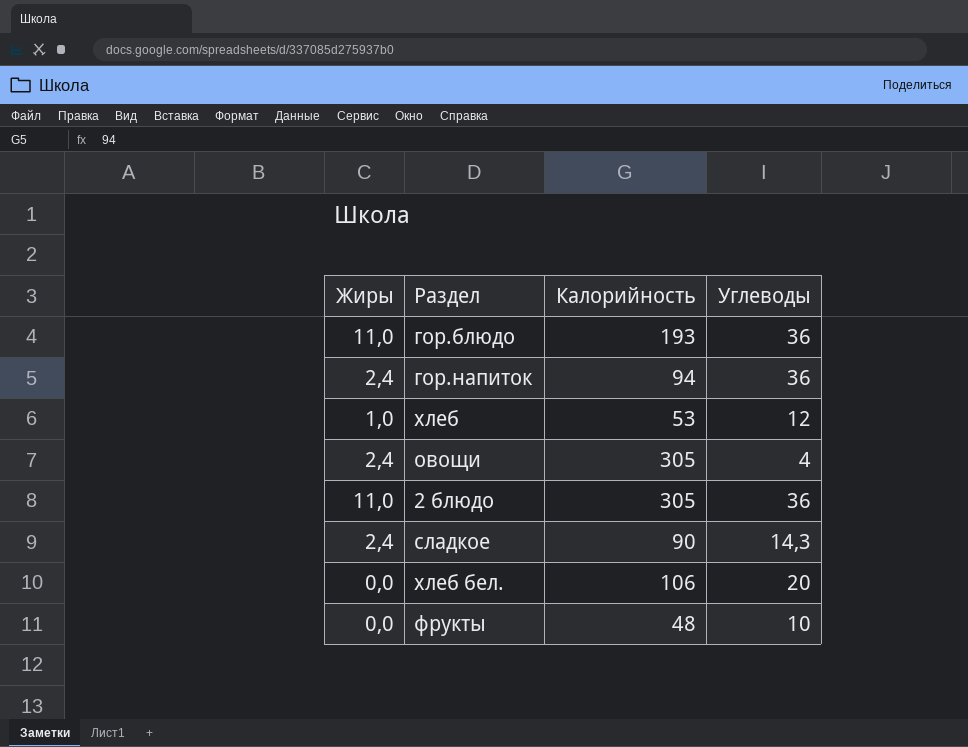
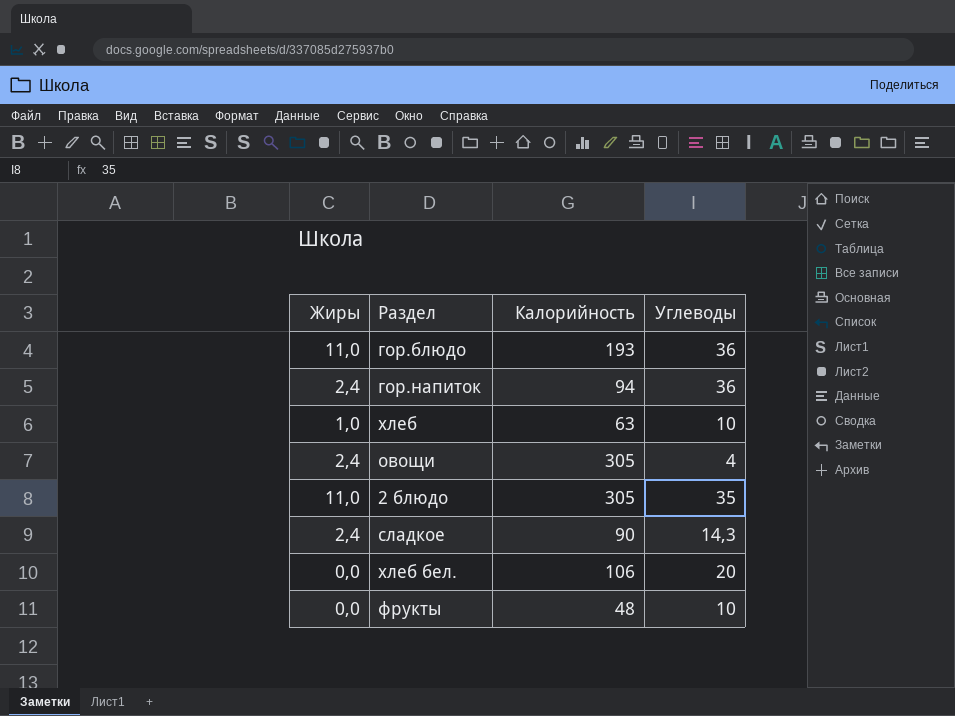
хлеб | Калорийность: 53 -> 63
хлеб | Углеводы: 12 -> 10
2 блюдо | Углеводы: 36 -> 35

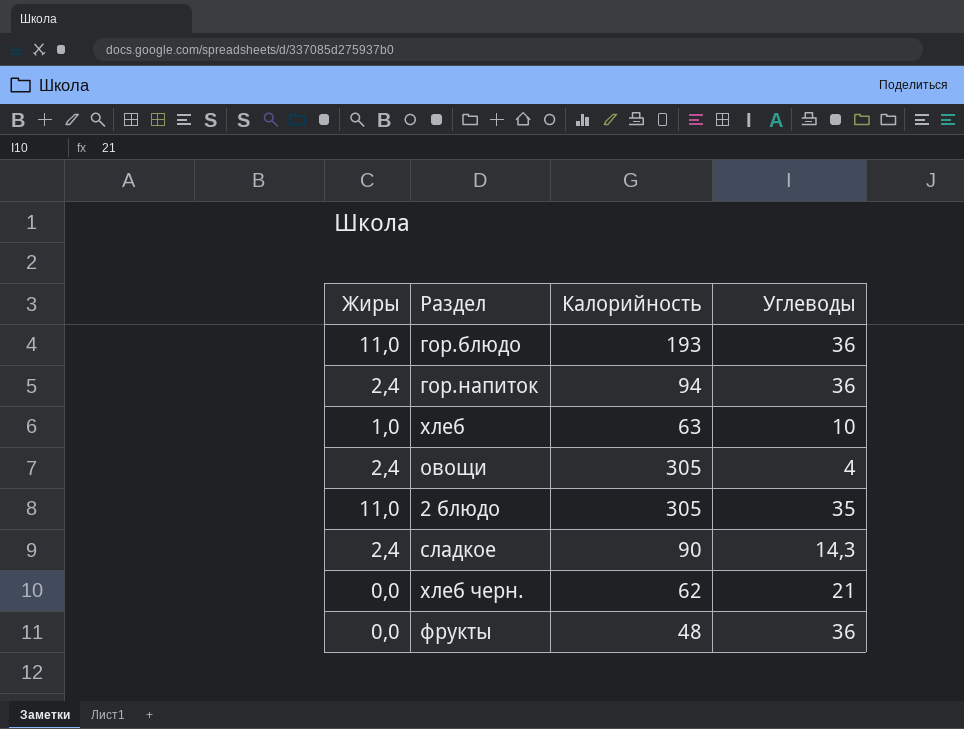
row хлеб бел.: 0,0 | 106 | 20 -> none
row хлеб черн.: none -> 0,0 | 62 | 21
фрукты | Углеводы: 10 -> 36

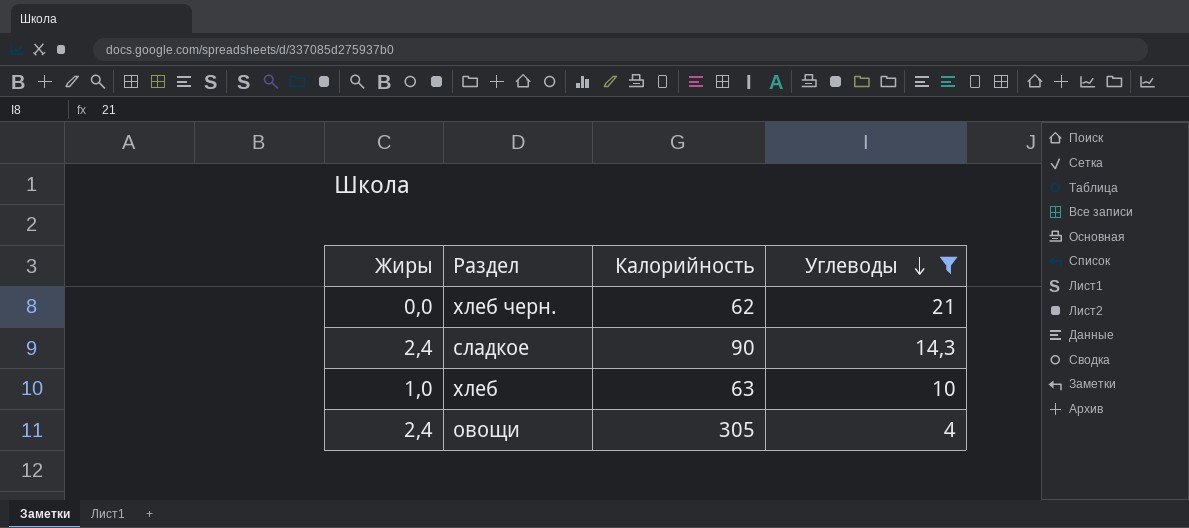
filter: none -> Углеводы <= 21
row order: none -> Углеводы descending

